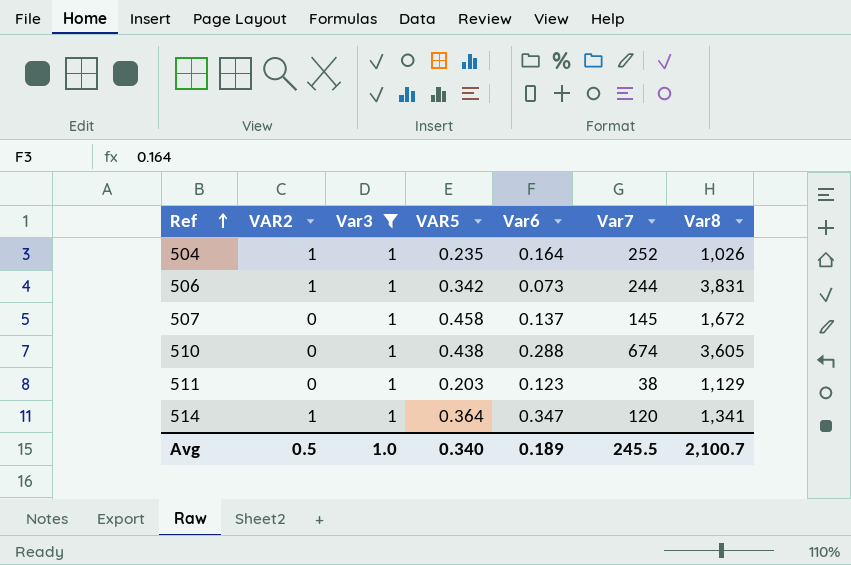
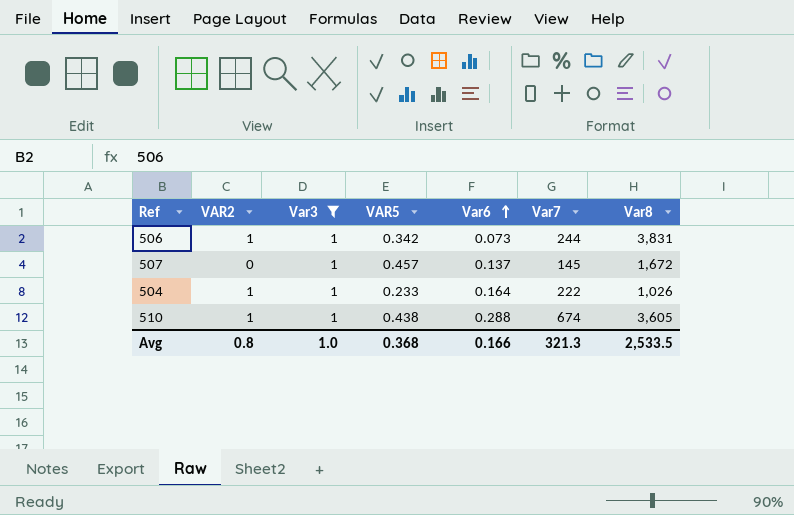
row order: Ref ascending -> Var6 ascending
row 511: 0 | 1 | 0.203 | 0.123 | 38 | 1,129 -> none
row 514: 1 | 1 | 0.364 | 0.347 | 120 | 1,341 -> none
507 | VAR5: 0.458 -> 0.457
504 | VAR5: 0.235 -> 0.233
504 | Var7: 252 -> 222
510 | VAR2: 0 -> 1
Avg | VAR2: 0.5 -> 0.8
Avg | VAR5: 0.340 -> 0.368
Avg | Var6: 0.189 -> 0.166
Avg | Var7: 245.5 -> 321.3
Avg | Var8: 2,100.7 -> 2,533.5

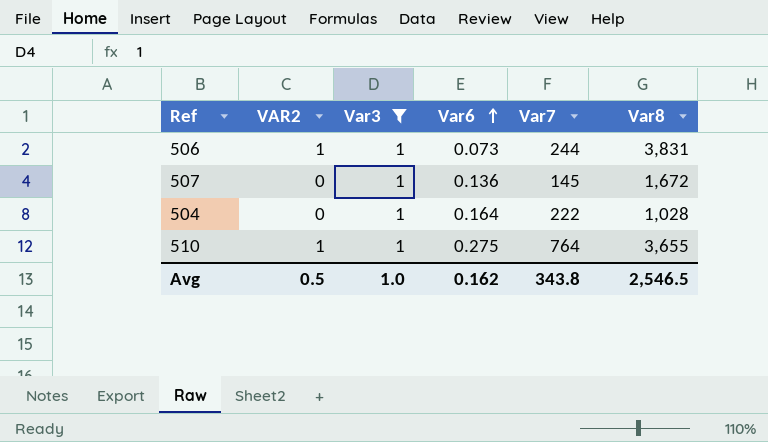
column VAR5 | position: 4 -> none
507 | Var6: 0.137 -> 0.136
504 | VAR2: 1 -> 0
504 | Var8: 1,026 -> 1,028
510 | Var6: 0.288 -> 0.275
510 | Var7: 674 -> 764
510 | Var8: 3,605 -> 3,655
Avg | VAR2: 0.8 -> 0.5
Avg | Var6: 0.166 -> 0.162
Avg | Var7: 321.3 -> 343.8
Avg | Var8: 2,533.5 -> 2,546.5

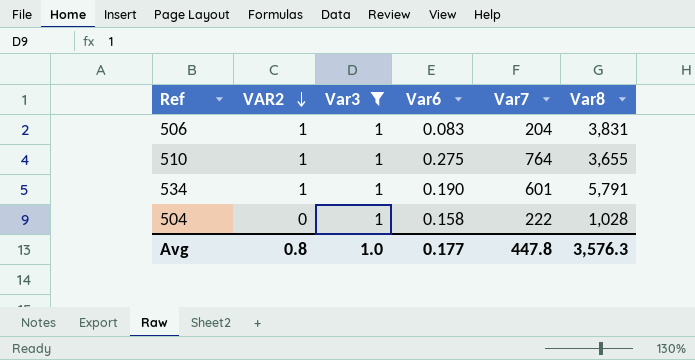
row order: Var6 ascending -> VAR2 descending
row 507: 0 | 1 | 0.136 | 145 | 1,672 -> none
506 | Var6: 0.073 -> 0.083
506 | Var7: 244 -> 204
row 534: none -> 1 | 1 | 0.190 | 601 | 5,791
504 | Var6: 0.164 -> 0.158
Avg | VAR2: 0.5 -> 0.8
Avg | Var6: 0.162 -> 0.177
Avg | Var7: 343.8 -> 447.8
Avg | Var8: 2,546.5 -> 3,576.3

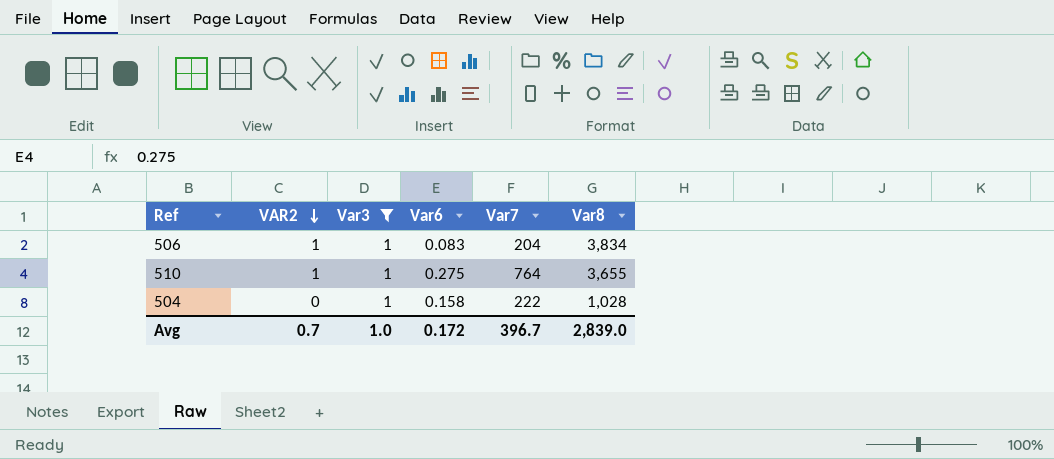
row 534: 1 | 1 | 0.190 | 601 | 5,791 -> none
506 | Var8: 3,831 -> 3,834
Avg | VAR2: 0.8 -> 0.7
Avg | Var6: 0.177 -> 0.172
Avg | Var7: 447.8 -> 396.7
Avg | Var8: 3,576.3 -> 2,839.0

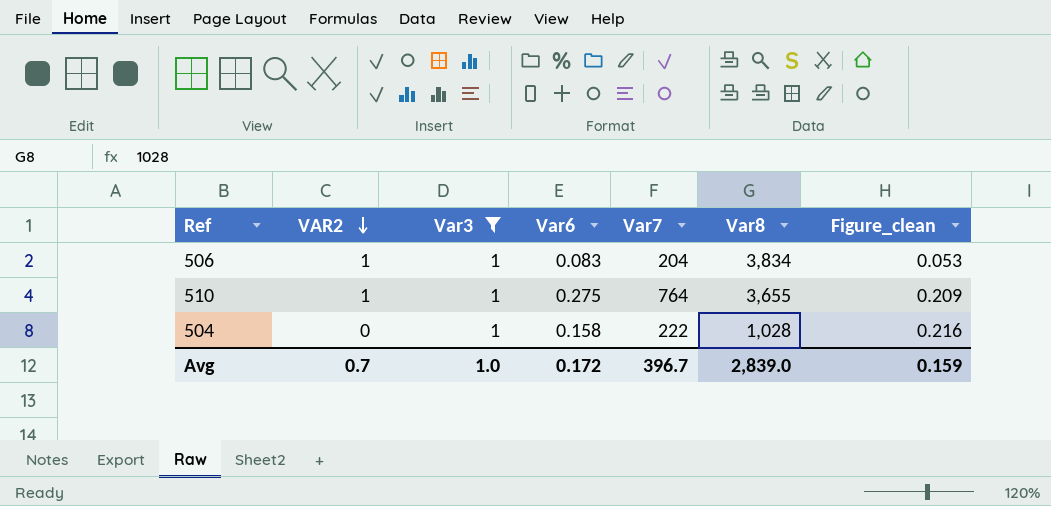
column Figure_clean | formula: none -> [Var7] / [Var8]

